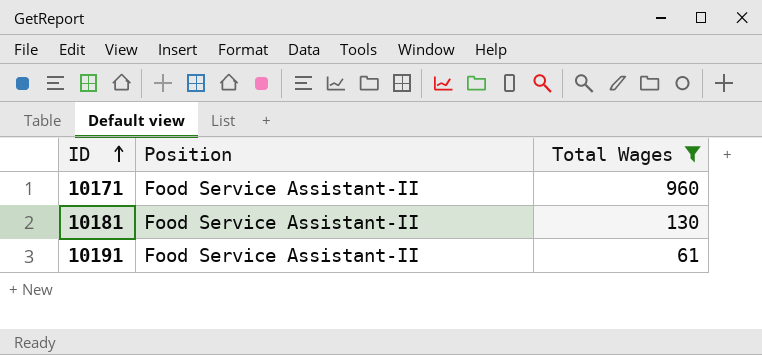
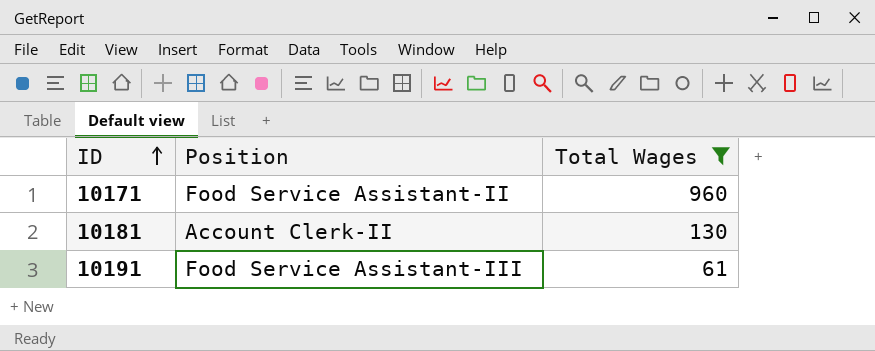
10181 | Position: Food Service Assistant-II -> Account Clerk-II
10191 | Position: Food Service Assistant-II -> Food Service Assistant-III

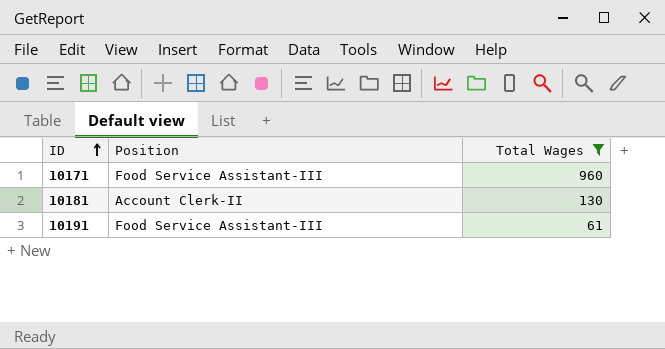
10171 | Position: Food Service Assistant-II -> Food Service Assistant-III

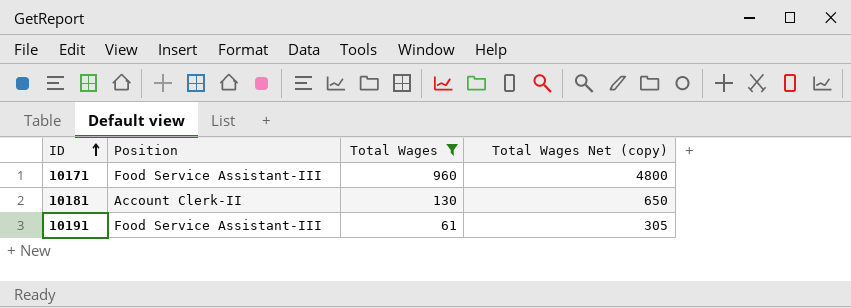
column Total Wages Net (copy) | formula: none -> [Total Wages] * 5

